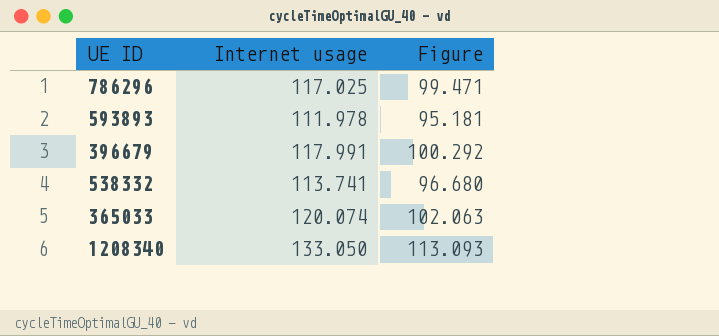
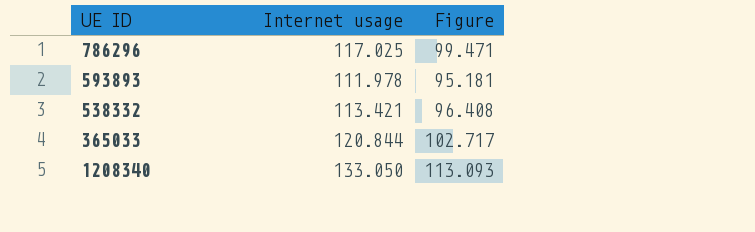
row 396679: 117.991 | 100.292 -> none
538332 | Internet usage: 113.741 -> 113.421
538332 | Figure: 96.680 -> 96.408
365033 | Internet usage: 120.074 -> 120.844
365033 | Figure: 102.063 -> 102.717

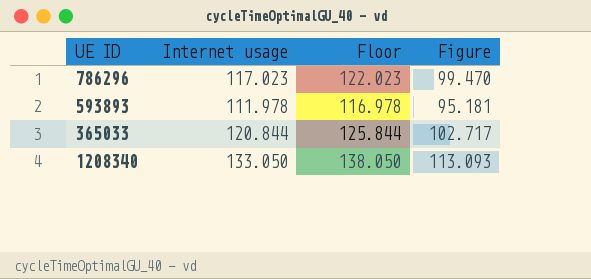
column Floor | formula: none -> [Internet usage] + 5
row 538332: 113.421 | 96.408 -> none
786296 | Internet usage: 117.025 -> 117.023
786296 | Figure: 99.471 -> 99.470

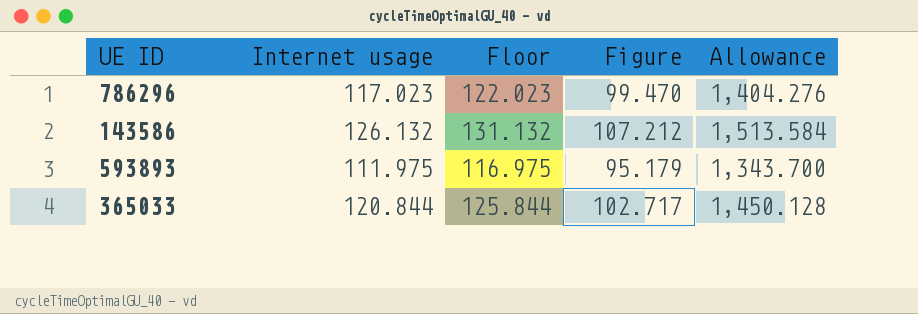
column Allowance | formula: none -> [Internet usage] * 12
row 1208340: 133.050 | 138.050 | 113.093 -> none
row 143586: none -> 126.132 | 131.132 | 107.212 | 1,513.584
593893 | Internet usage: 111.978 -> 111.975
593893 | Floor: 116.978 -> 116.975
593893 | Figure: 95.181 -> 95.179

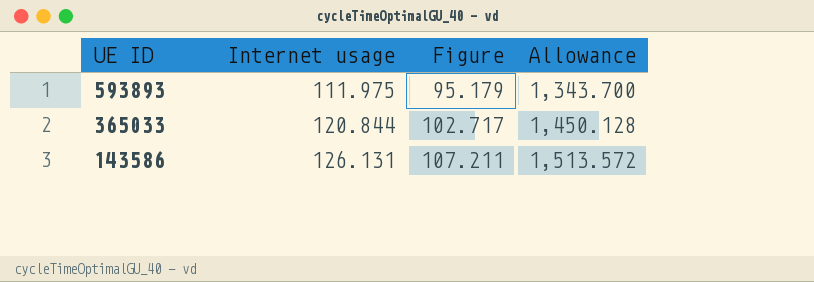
row order: none -> UE ID descending
column Floor | formula: [Internet usage] + 5 -> none
row 786296: 117.023 | 122.023 | 99.470 | 1,404.276 -> none
143586 | Internet usage: 126.132 -> 126.131
143586 | Figure: 107.212 -> 107.211
143586 | Allowance: 1,513.584 -> 1,513.572

